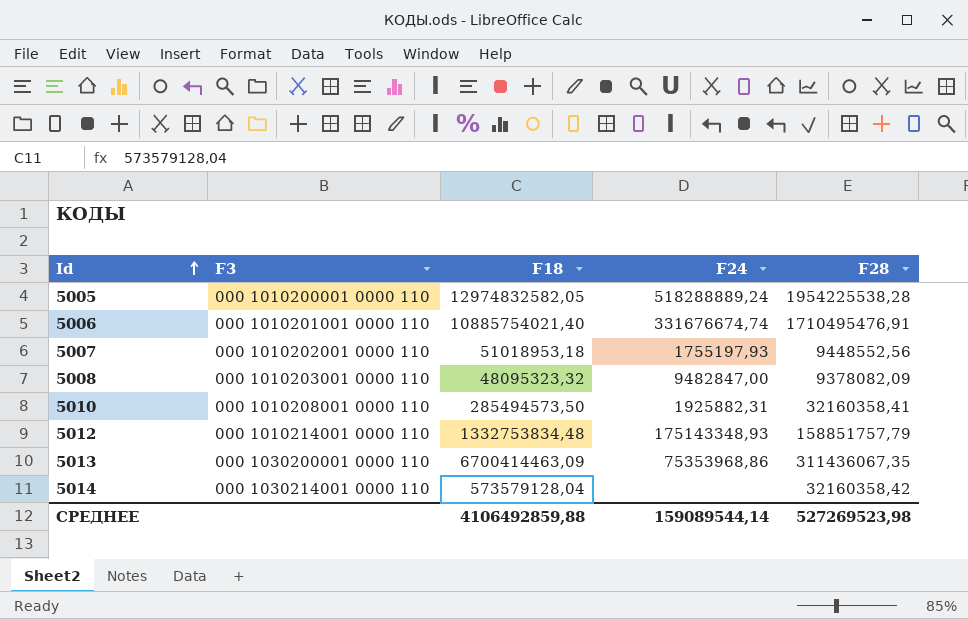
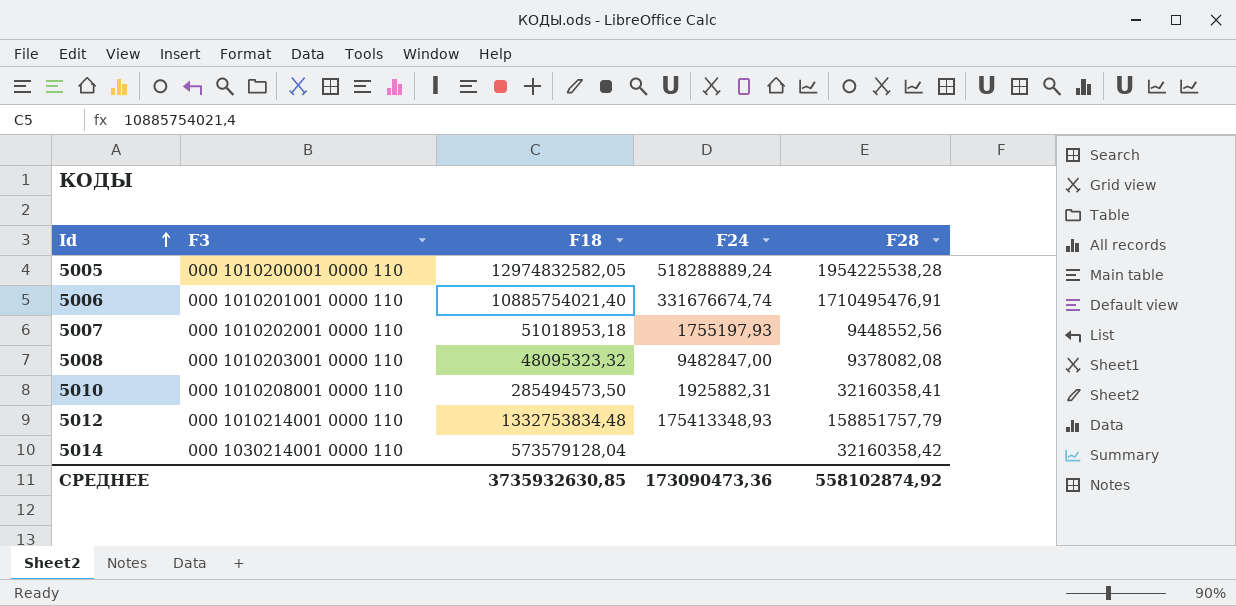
row 5013: 000 1030200001 0000 110 | 6700414463,09 | 75353968,86 | 311436067,35 -> none
5008 | F28: 9378082,09 -> 9378082,08
5012 | F24: 175143348,93 -> 175413348,93
СРЕДНЕЕ | F18: 4106492859,88 -> 3735932630,85
СРЕДНЕЕ | F24: 159089544,14 -> 173090473,36
СРЕДНЕЕ | F28: 527269523,98 -> 558102874,92

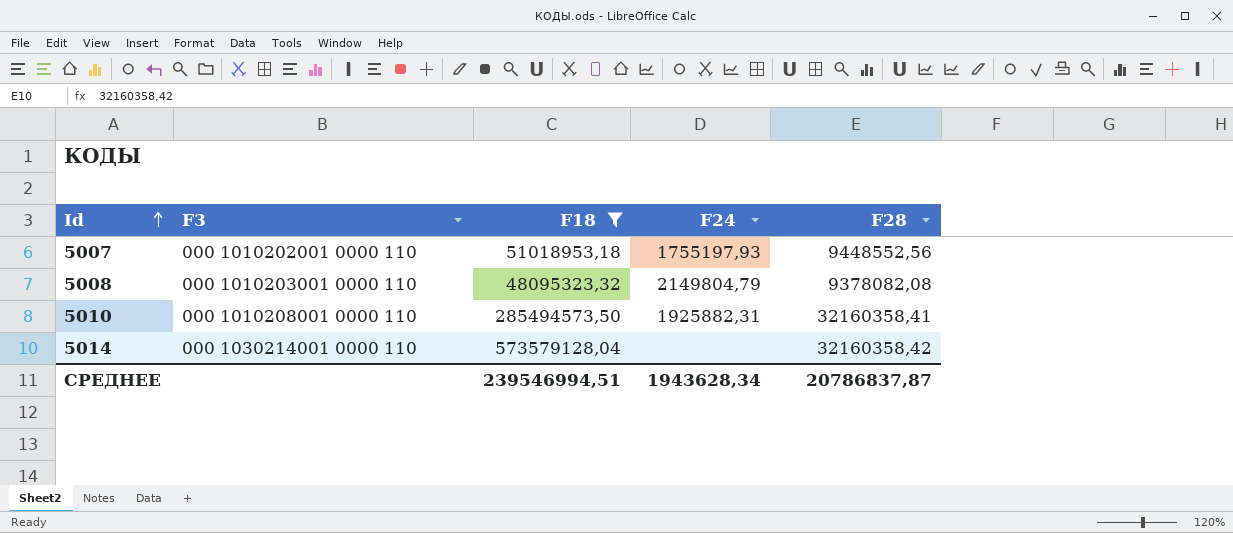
filter: none -> F18 <= 573579128,04
5008 | F24: 9482847,00 -> 2149804,79
СРЕДНЕЕ | F18: 3735932630,85 -> 239546994,51
СРЕДНЕЕ | F24: 173090473,36 -> 1943628,34
СРЕДНЕЕ | F28: 558102874,92 -> 20786837,87

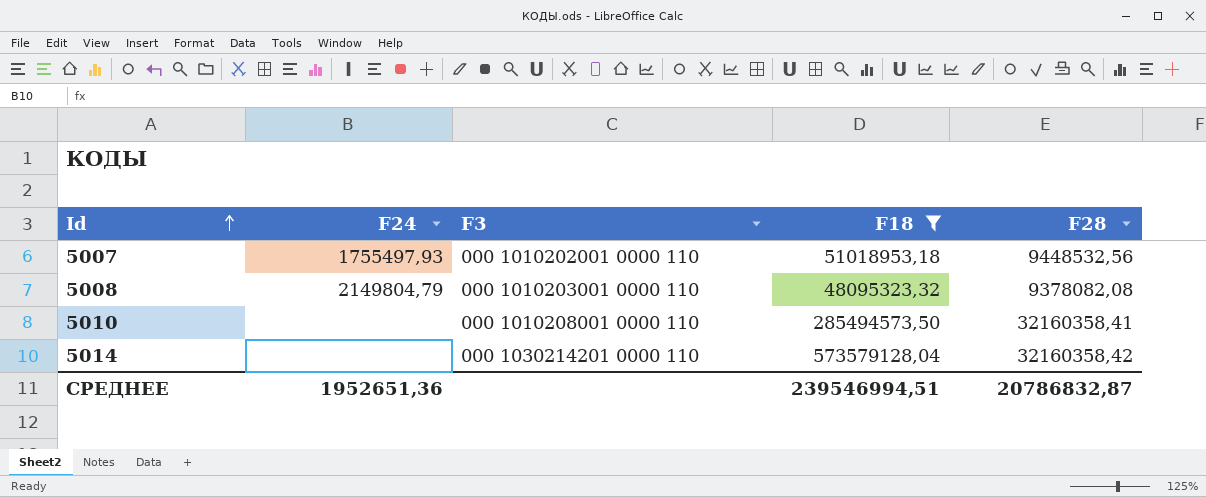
column F24 | position: 4 -> 2
5007 | F24: 1755197,93 -> 1755497,93
5007 | F28: 9448552,56 -> 9448532,56
5010 | F24: 1925882,31 -> none
5014 | F3: 000 1030214001 0000 110 -> 000 1030214201 0000 110
СРЕДНЕЕ | F24: 1943628,34 -> 1952651,36
СРЕДНЕЕ | F28: 20786837,87 -> 20786832,87

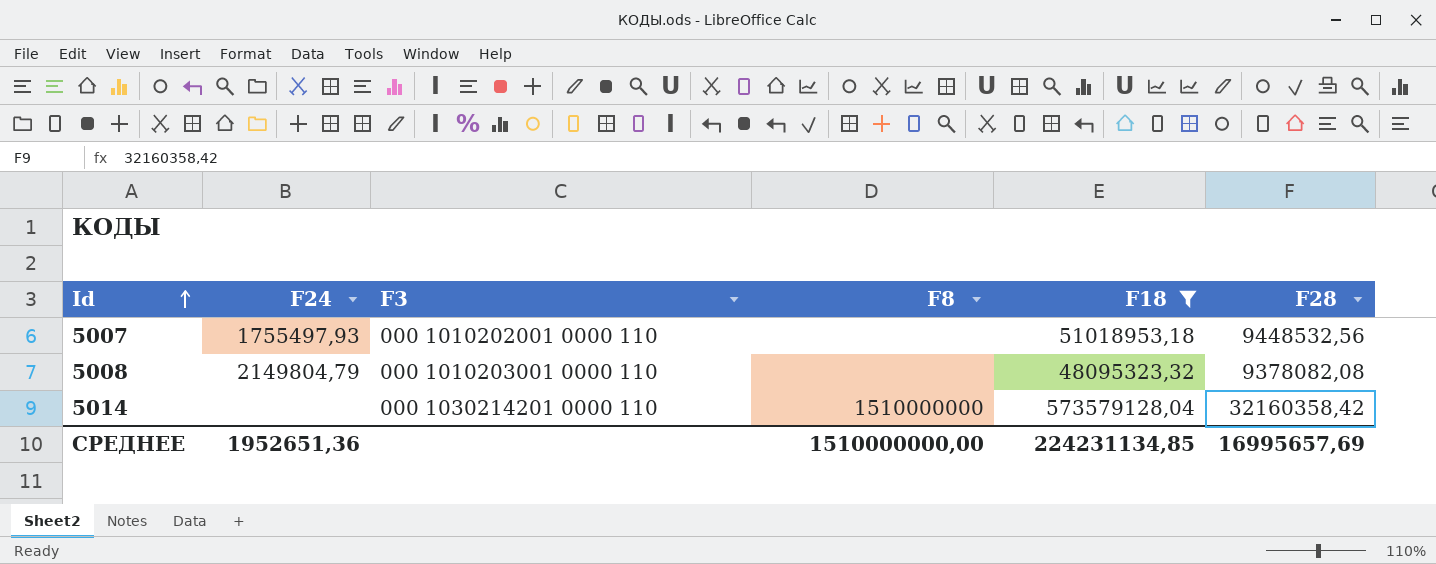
column F8 | position: none -> 4
row 5010: none | 000 1010208001 0000 110 | 285494573,50 | 32160358,41 -> none
СРЕДНЕЕ | F18: 239546994,51 -> 224231134,85
СРЕДНЕЕ | F28: 20786832,87 -> 16995657,69

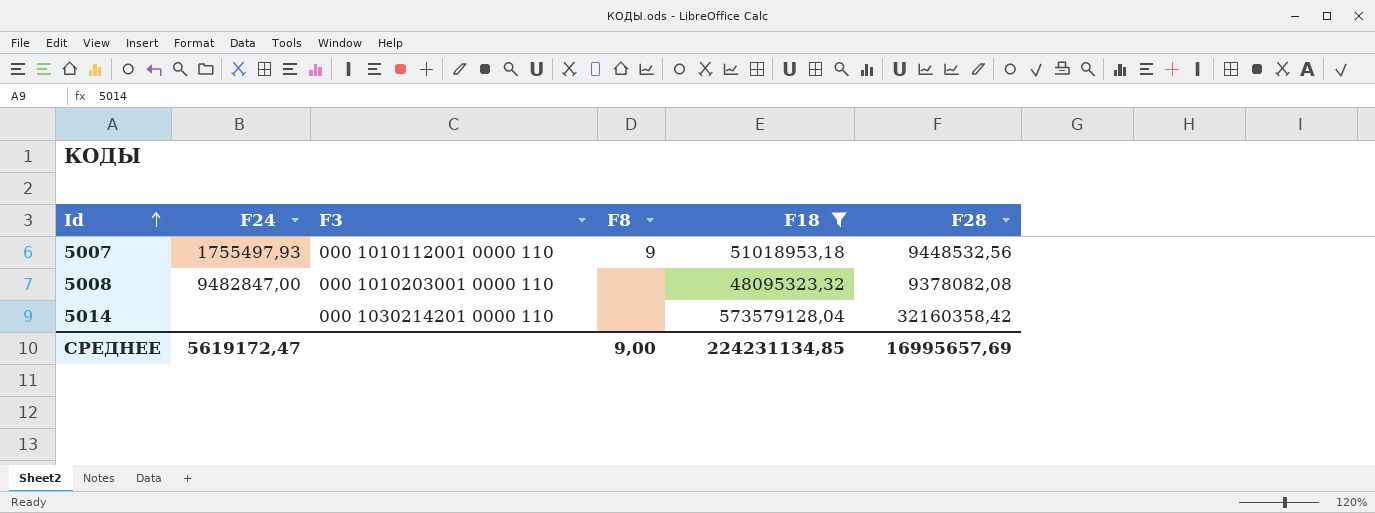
5007 | F3: 000 1010202001 0000 110 -> 000 1010112001 0000 110
5007 | F8: none -> 9
5008 | F24: 2149804,79 -> 9482847,00
5014 | F8: 1510000000 -> none
СРЕДНЕЕ | F24: 1952651,36 -> 5619172,47
СРЕДНЕЕ | F8: 1510000000,00 -> 9,00

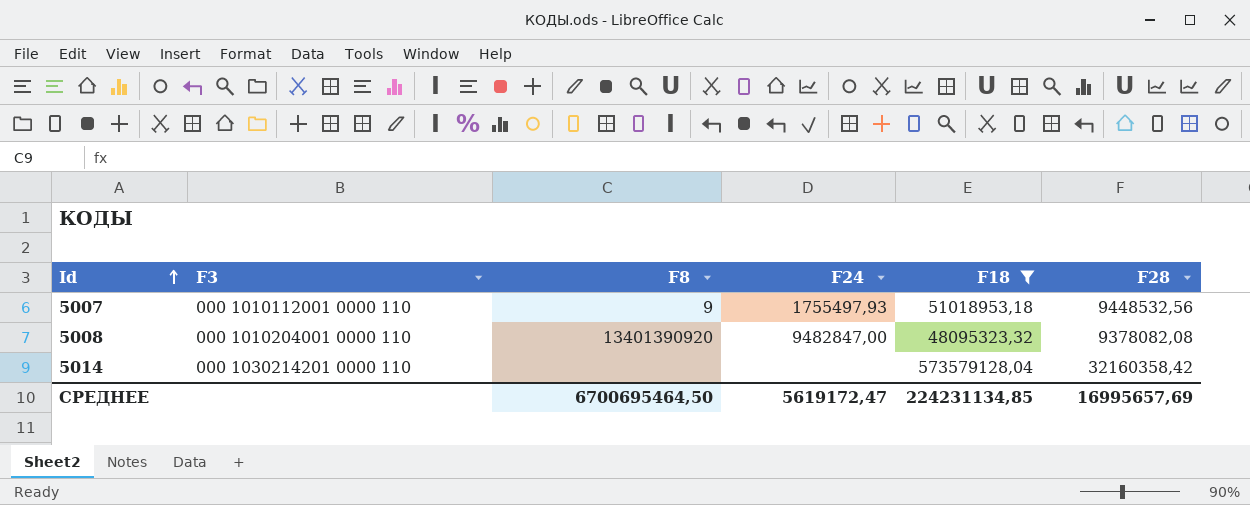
column F24 | position: 2 -> 4
5008 | F3: 000 1010203001 0000 110 -> 000 1010204001 0000 110
5008 | F8: none -> 13401390920
СРЕДНЕЕ | F8: 9,00 -> 6700695464,50

